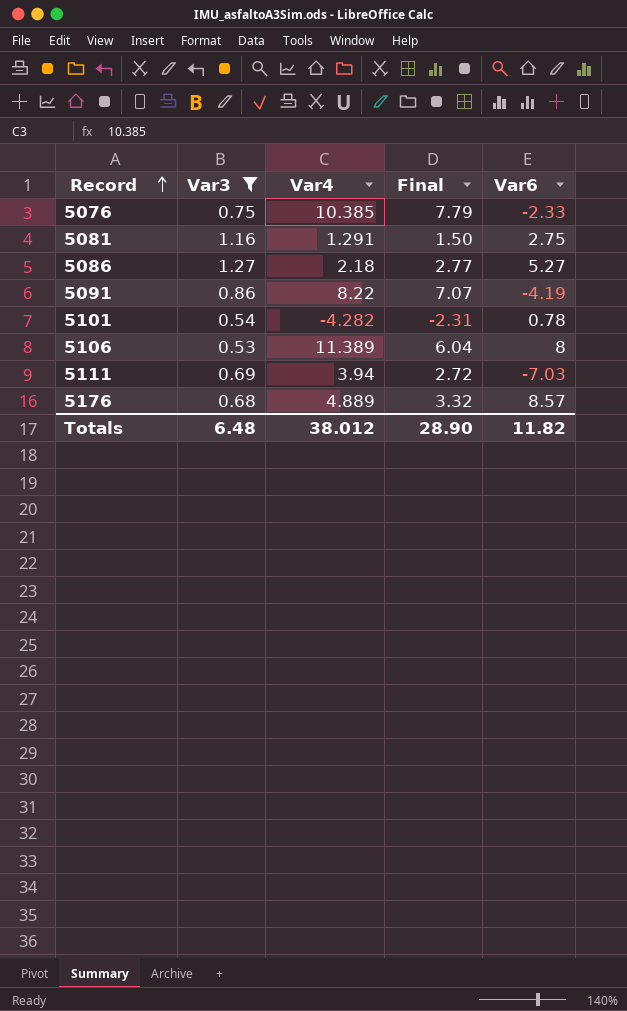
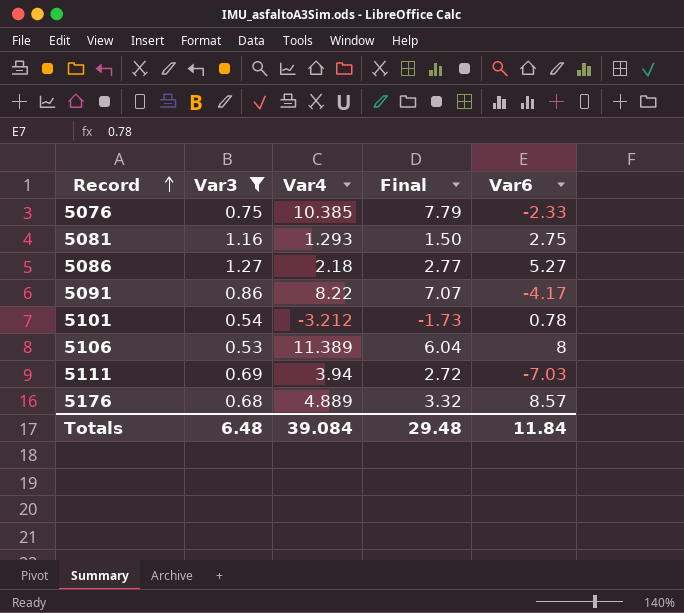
5081 | Var4: 1.291 -> 1.293
5091 | Var6: -4.19 -> -4.17
5101 | Var4: -4.282 -> -3.212
5101 | Final: -2.31 -> -1.73
Totals | Var4: 38.012 -> 39.084
Totals | Final: 28.90 -> 29.48
Totals | Var6: 11.82 -> 11.84

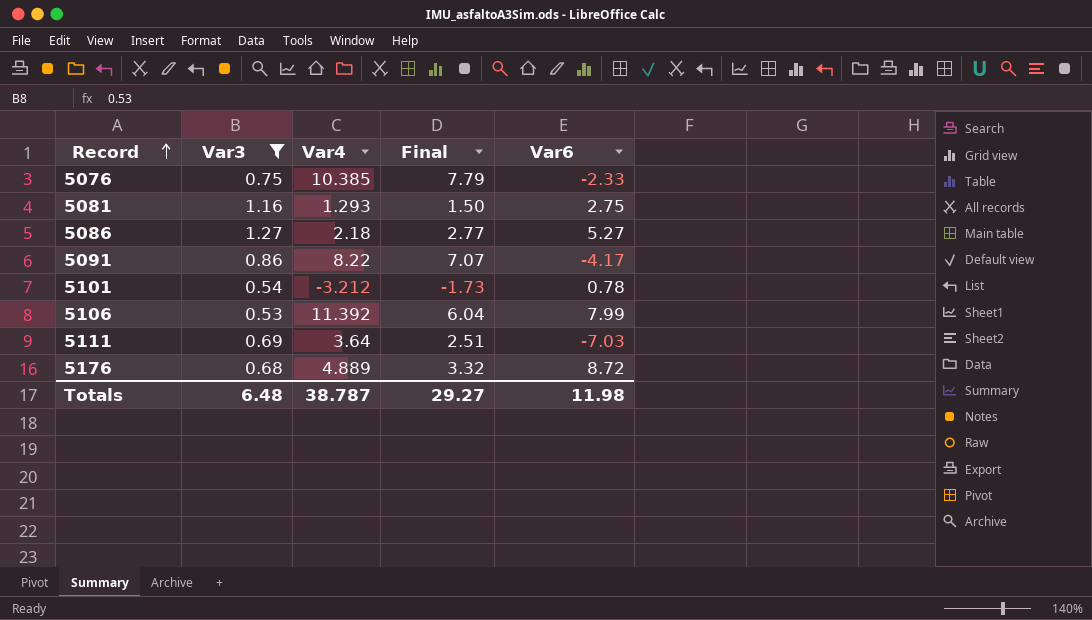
5106 | Var4: 11.389 -> 11.392
5106 | Var6: 8 -> 7.99
5111 | Var4: 3.94 -> 3.64
5111 | Final: 2.72 -> 2.51
5176 | Var6: 8.57 -> 8.72
Totals | Var4: 39.084 -> 38.787
Totals | Final: 29.48 -> 29.27
Totals | Var6: 11.84 -> 11.98

